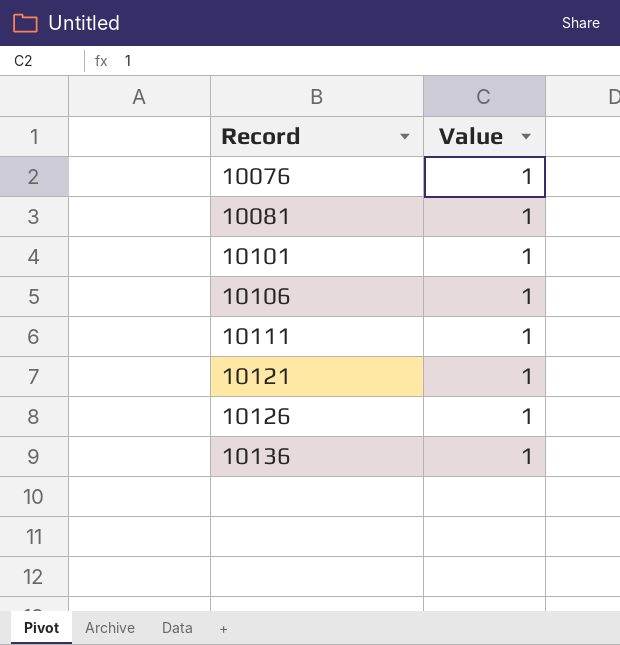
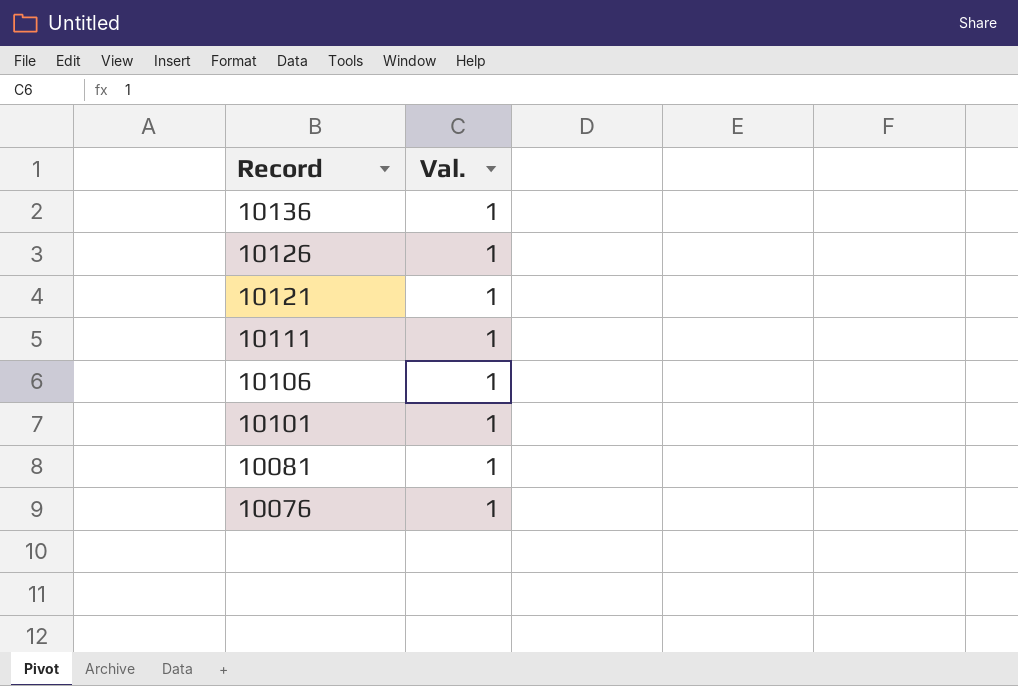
row order: Record ascending -> Record descending
column name: Value -> Val.

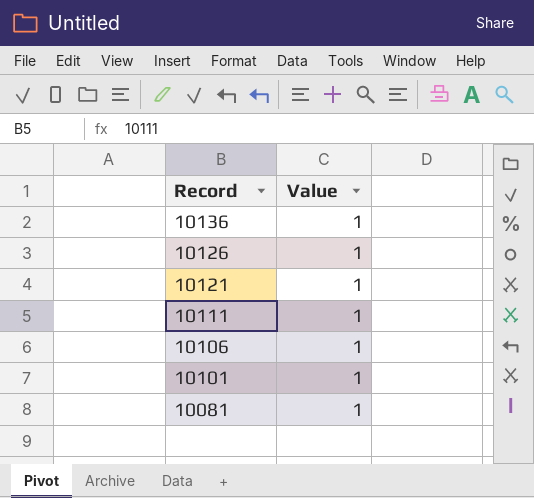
column name: Val. -> Value
row 10076: 1 -> none

